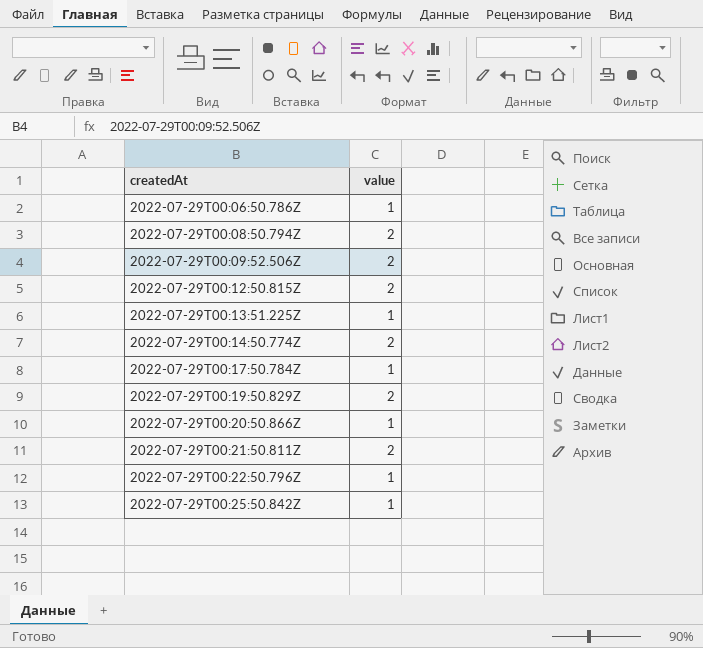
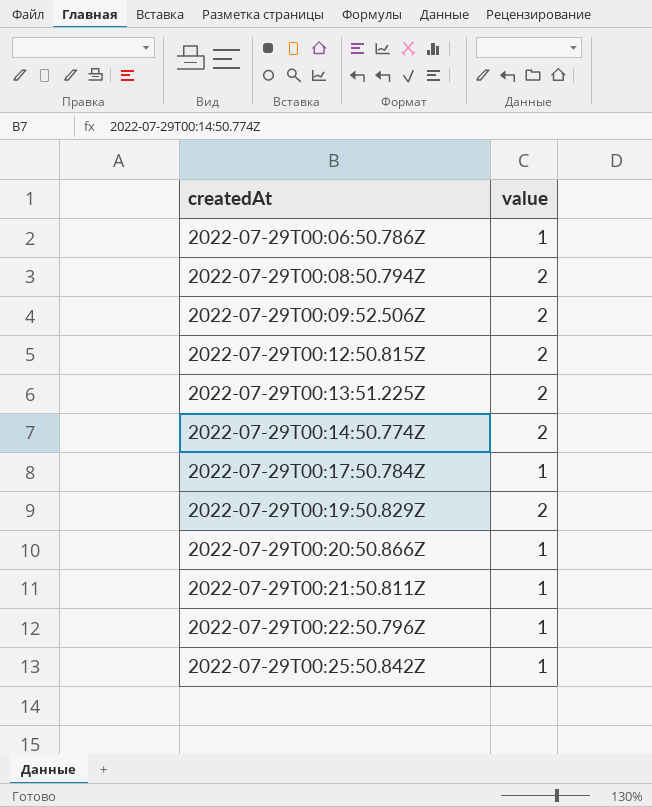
2022-07-29T00:13:51.225Z | value: 1 -> 2
2022-07-29T00:21:50.811Z | value: 2 -> 1

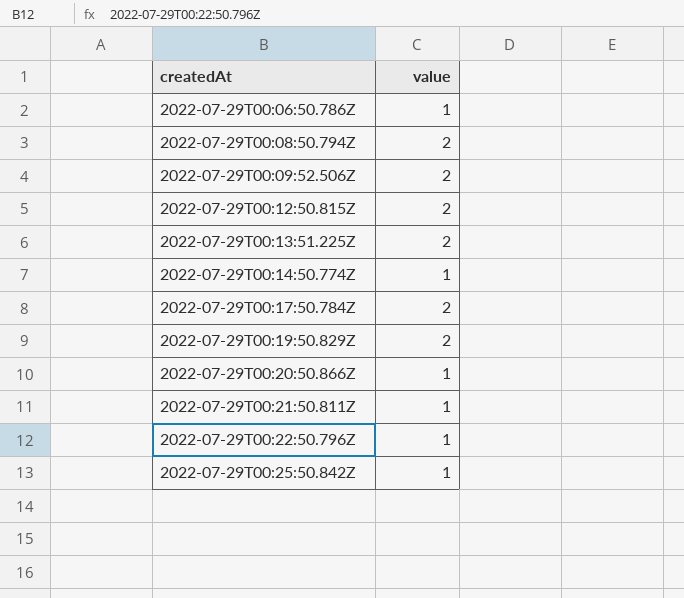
2022-07-29T00:14:50.774Z | value: 2 -> 1
2022-07-29T00:17:50.784Z | value: 1 -> 2

